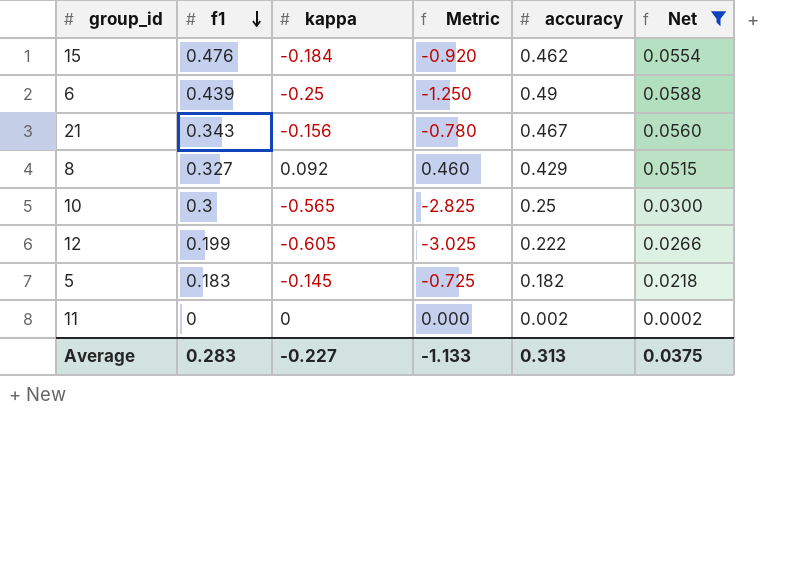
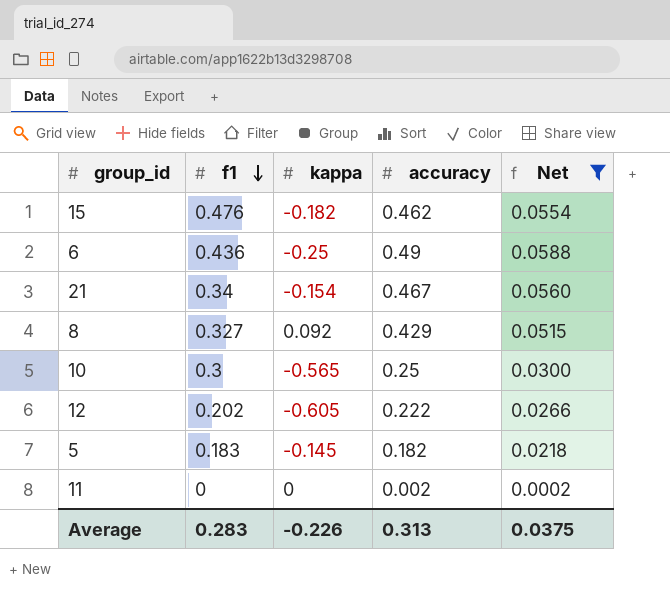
column Metric | formula: [kappa] * 5 -> none
15 | kappa: -0.184 -> -0.182
6 | f1: 0.439 -> 0.436
21 | f1: 0.343 -> 0.34
21 | kappa: -0.156 -> -0.154
12 | f1: 0.199 -> 0.202
Average | kappa: -0.227 -> -0.226

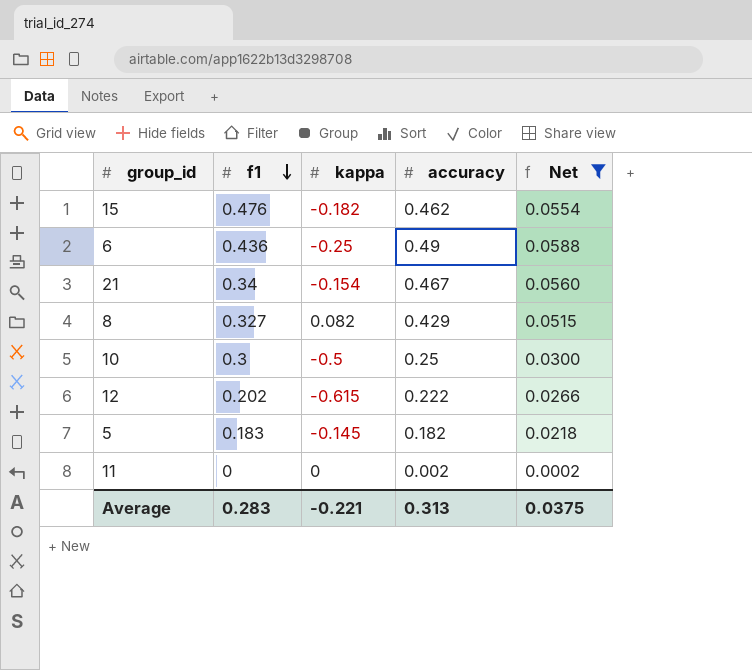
8 | kappa: 0.092 -> 0.082
10 | kappa: -0.565 -> -0.5
12 | kappa: -0.605 -> -0.615
Average | kappa: -0.226 -> -0.221

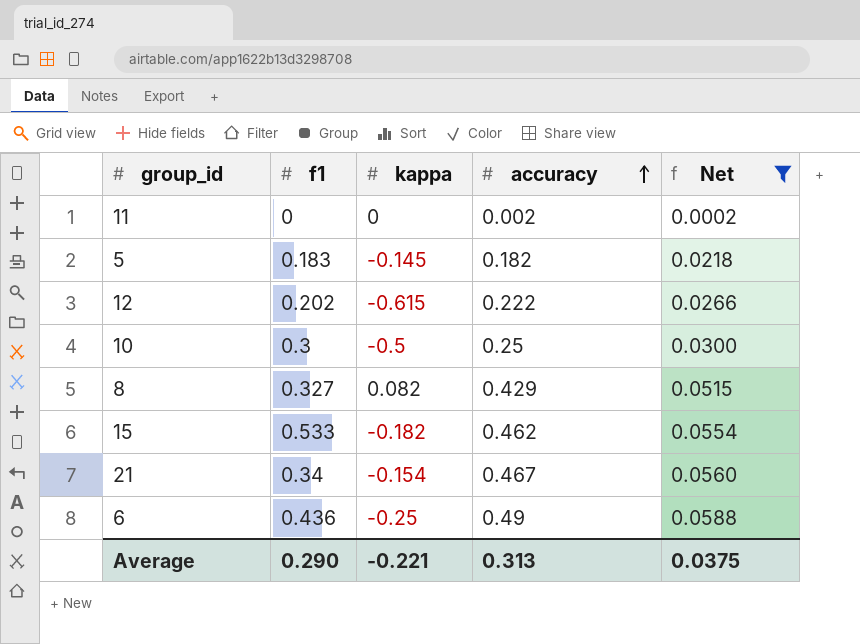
row order: f1 descending -> accuracy ascending
15 | f1: 0.476 -> 0.533
Average | f1: 0.283 -> 0.290

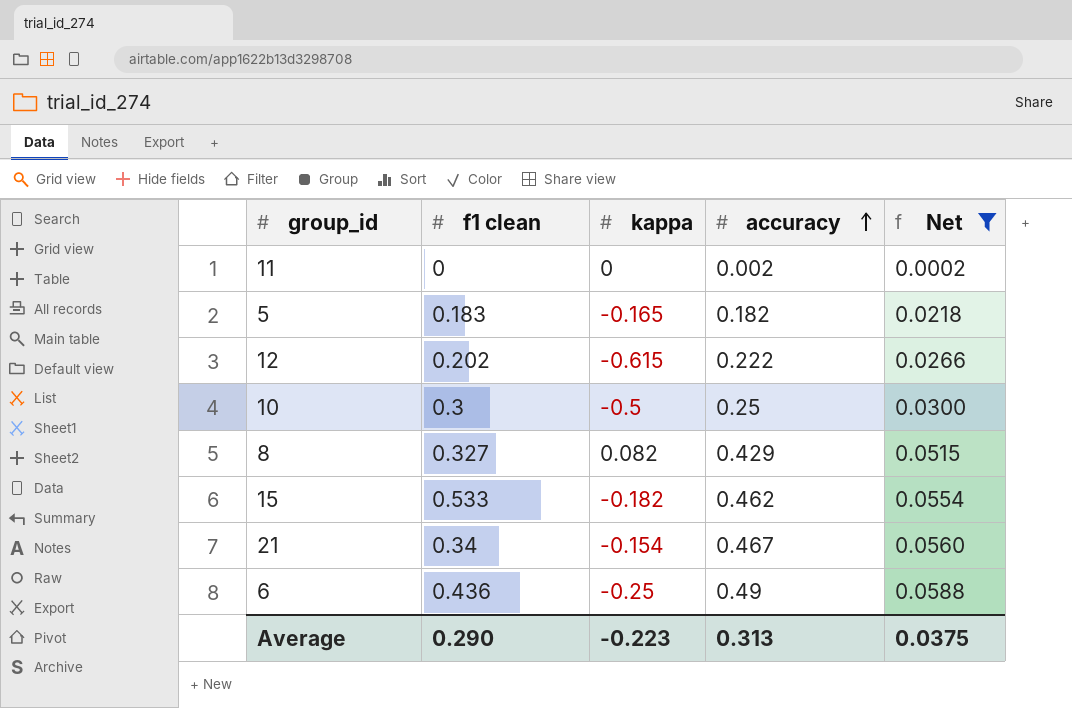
column name: f1 -> f1 clean
5 | kappa: -0.145 -> -0.165
Average | kappa: -0.221 -> -0.223

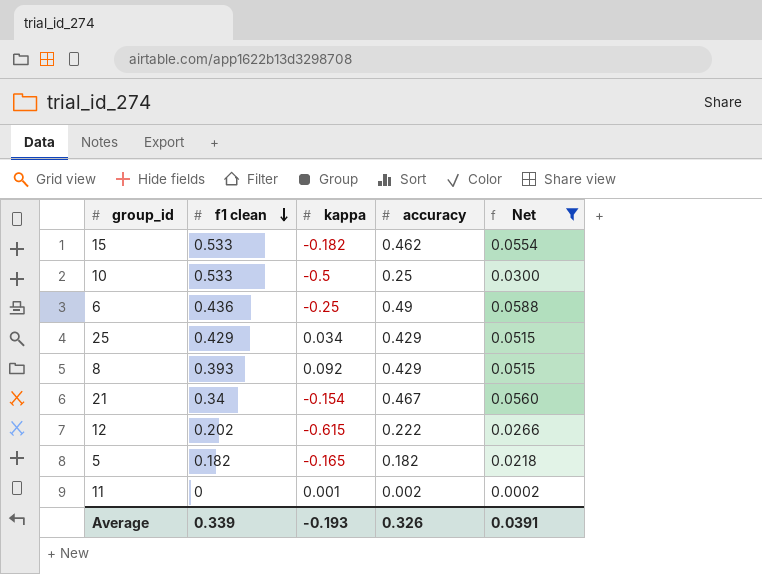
row order: accuracy ascending -> f1 clean descending
10 | f1 clean: 0.3 -> 0.533
row 25: none -> 0.429 | 0.034 | 0.429 | 0.0515
8 | f1 clean: 0.327 -> 0.393
8 | kappa: 0.082 -> 0.092
5 | f1 clean: 0.183 -> 0.182
11 | kappa: 0 -> 0.001
Average | f1 clean: 0.290 -> 0.339
Average | kappa: -0.223 -> -0.193
Average | accuracy: 0.313 -> 0.326
Average | Net: 0.0375 -> 0.0391

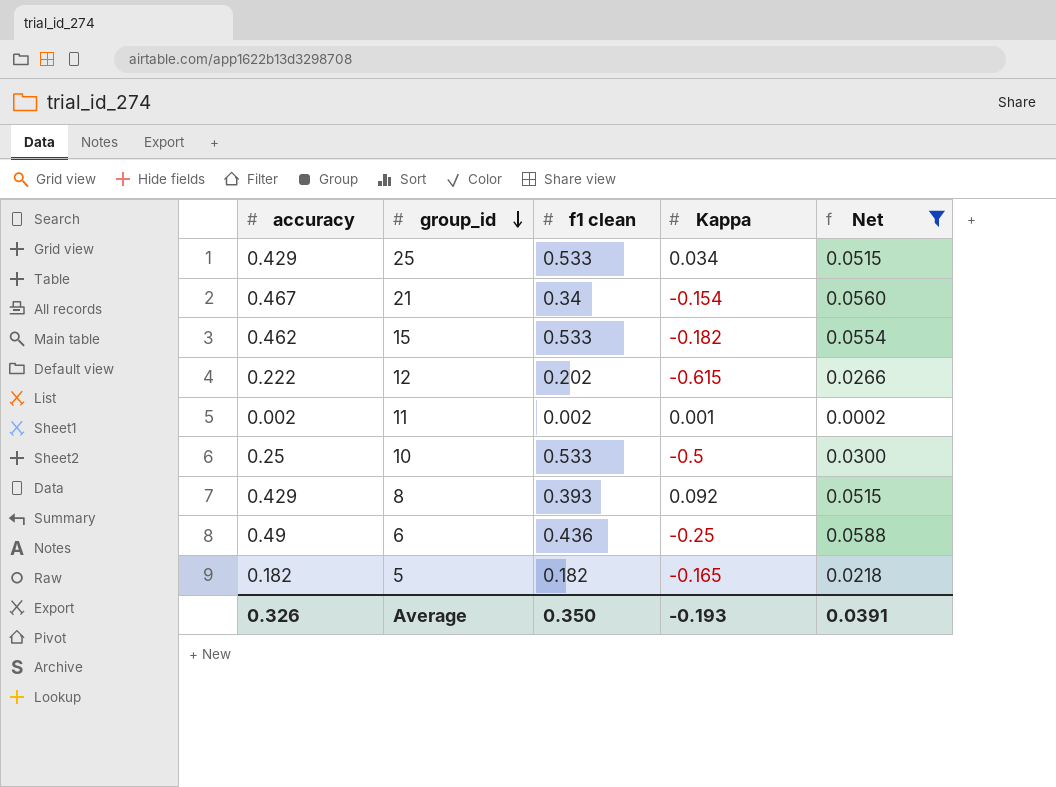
row order: f1 clean descending -> group_id descending
column accuracy | position: 4 -> 1
column name: kappa -> Kappa
25 | f1 clean: 0.429 -> 0.533
11 | f1 clean: 0 -> 0.002
Average | f1 clean: 0.339 -> 0.350

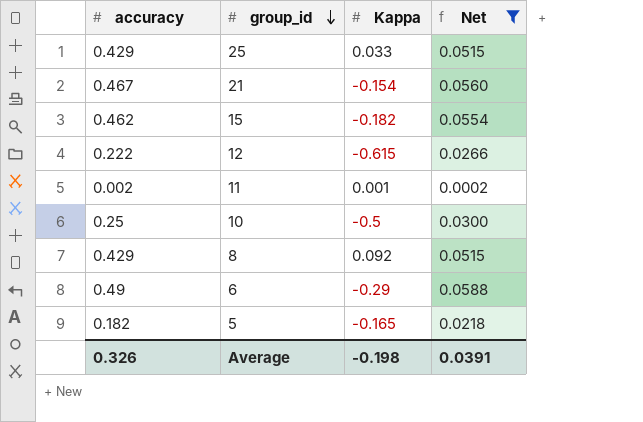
column f1 clean | position: 3 -> none
25 | Kappa: 0.034 -> 0.033
6 | Kappa: -0.25 -> -0.29
Average | Kappa: -0.193 -> -0.198

